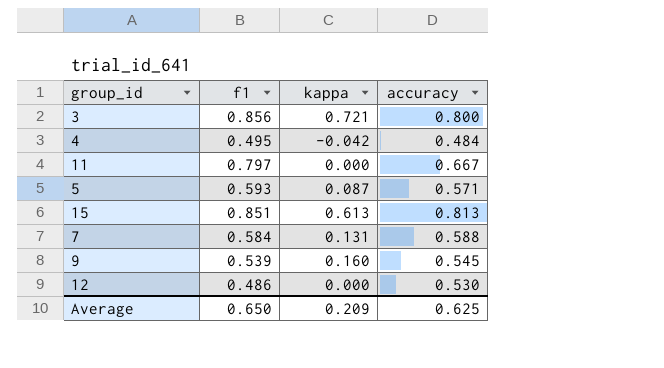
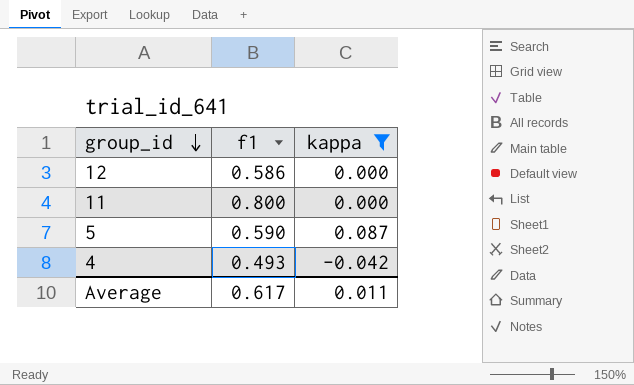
filter: none -> kappa <= 0.087
row order: none -> group_id descending
column accuracy | position: 4 -> none
12 | f1: 0.486 -> 0.586
11 | f1: 0.797 -> 0.800
5 | f1: 0.593 -> 0.590
4 | f1: 0.495 -> 0.493
Average | f1: 0.650 -> 0.617
Average | kappa: 0.209 -> 0.011

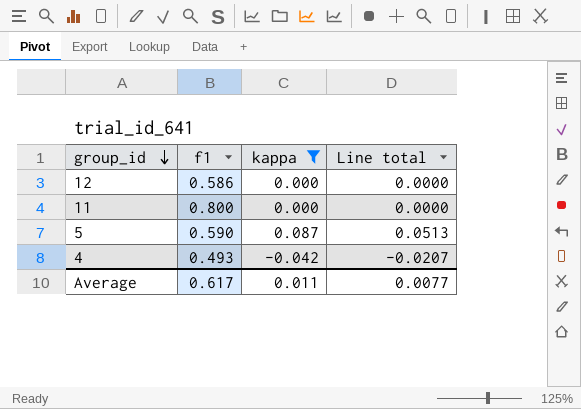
column Line total | formula: none -> [f1] * [kappa]

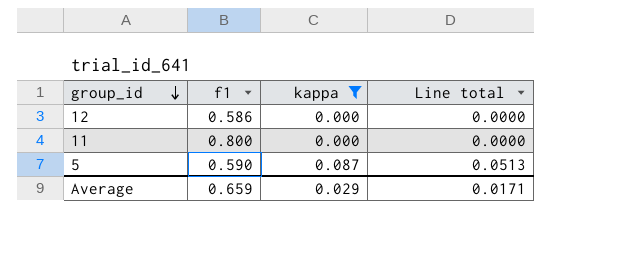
row 4: 0.493 | -0.042 | -0.0207 -> none
Average | f1: 0.617 -> 0.659
Average | kappa: 0.011 -> 0.029
Average | Line total: 0.0077 -> 0.0171

